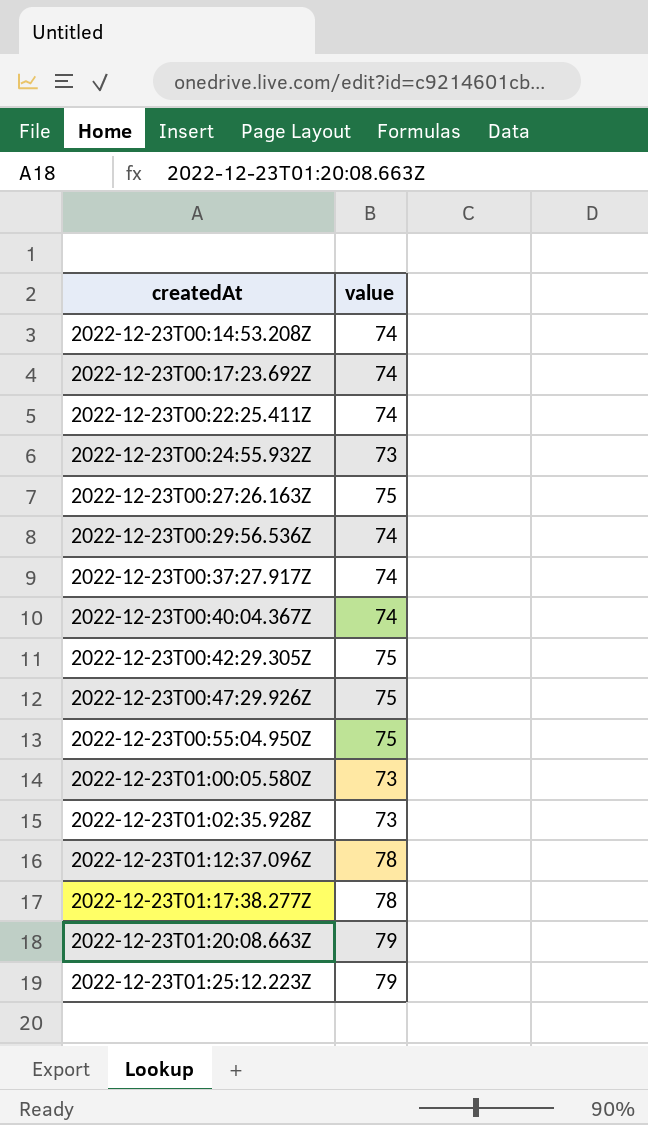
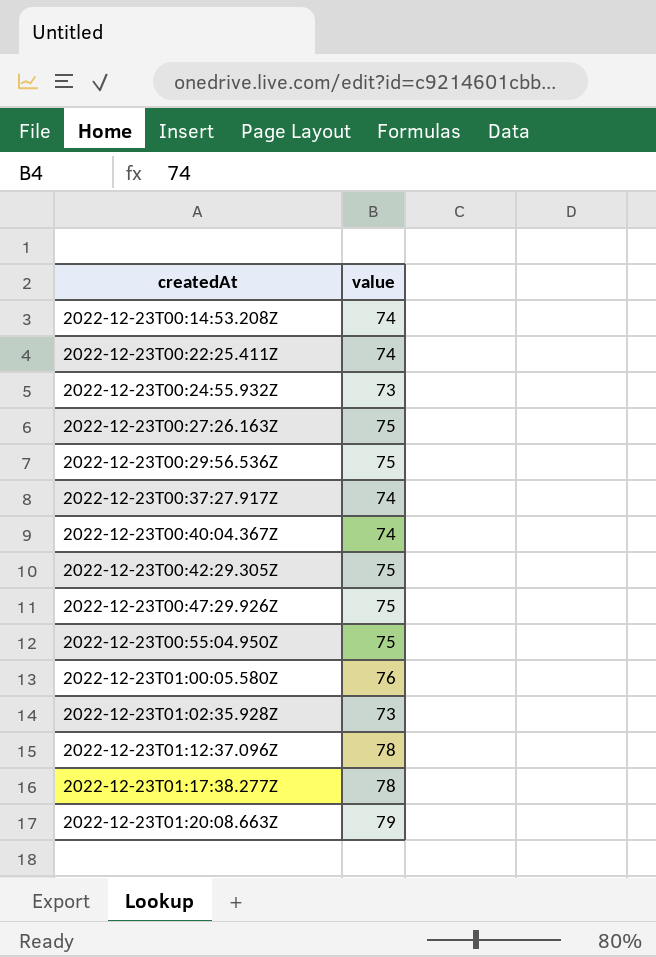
row 2022-12-23T00:17:23.692Z: 74 -> none
row 2022-12-23T01:25:12.223Z: 79 -> none
2022-12-23T00:29:56.536Z | value: 74 -> 75
2022-12-23T01:00:05.580Z | value: 73 -> 76

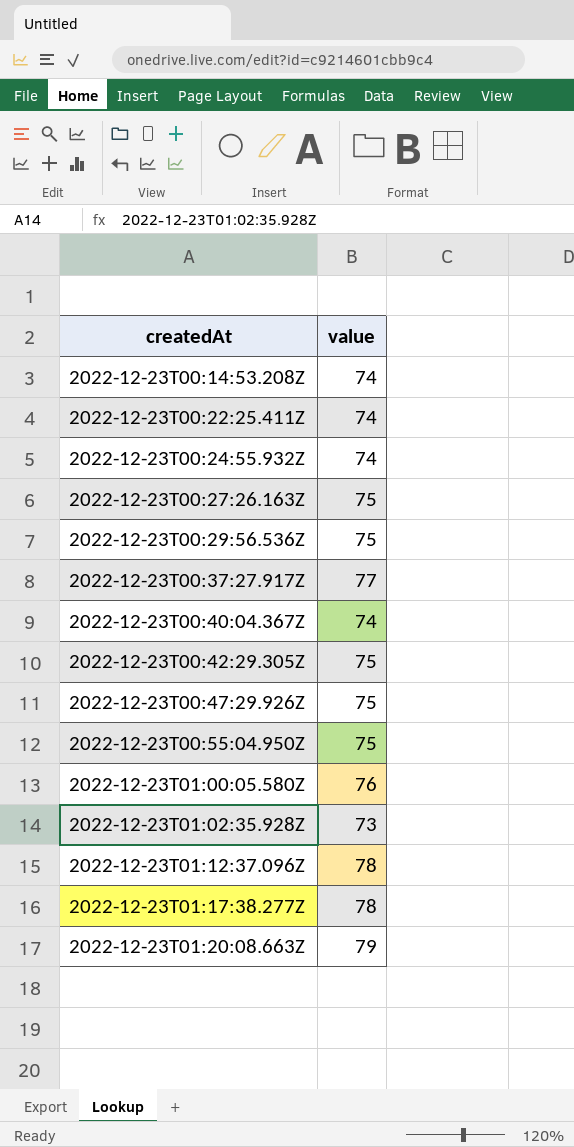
2022-12-23T00:24:55.932Z | value: 73 -> 74
2022-12-23T00:37:27.917Z | value: 74 -> 77

